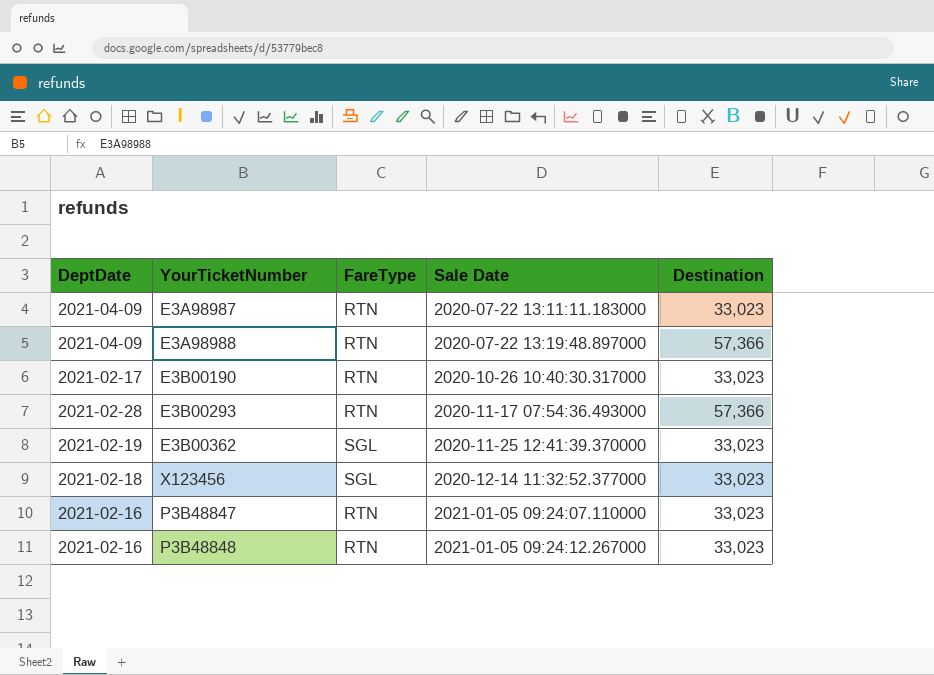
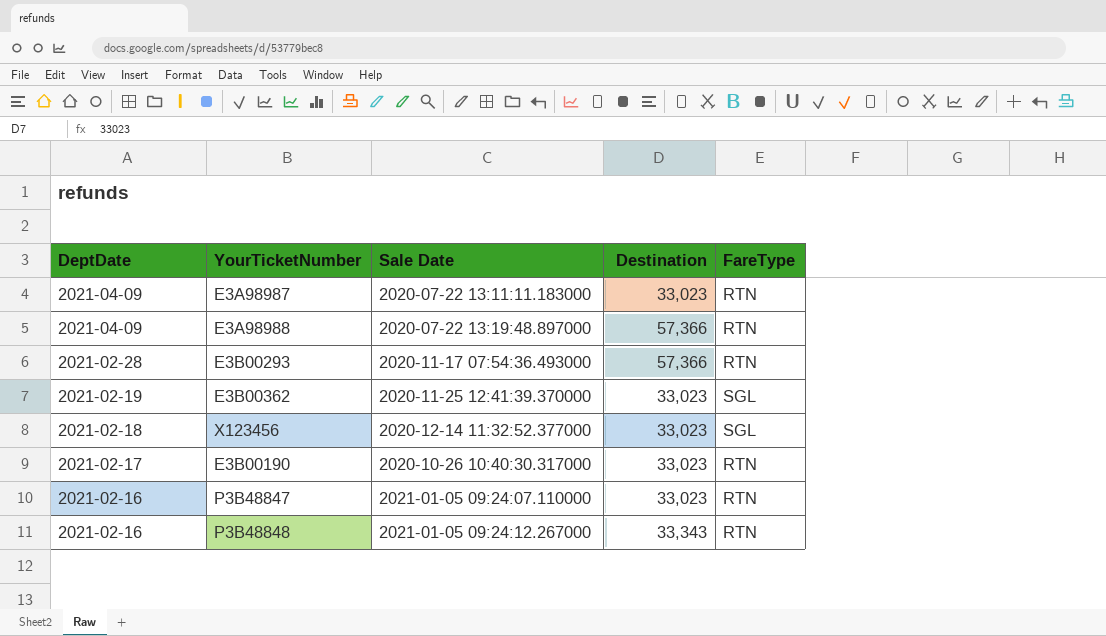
row order: Sale Date ascending -> DeptDate descending
column FareType | position: 3 -> 5
P3B48848 | Destination: 33,023 -> 33,343

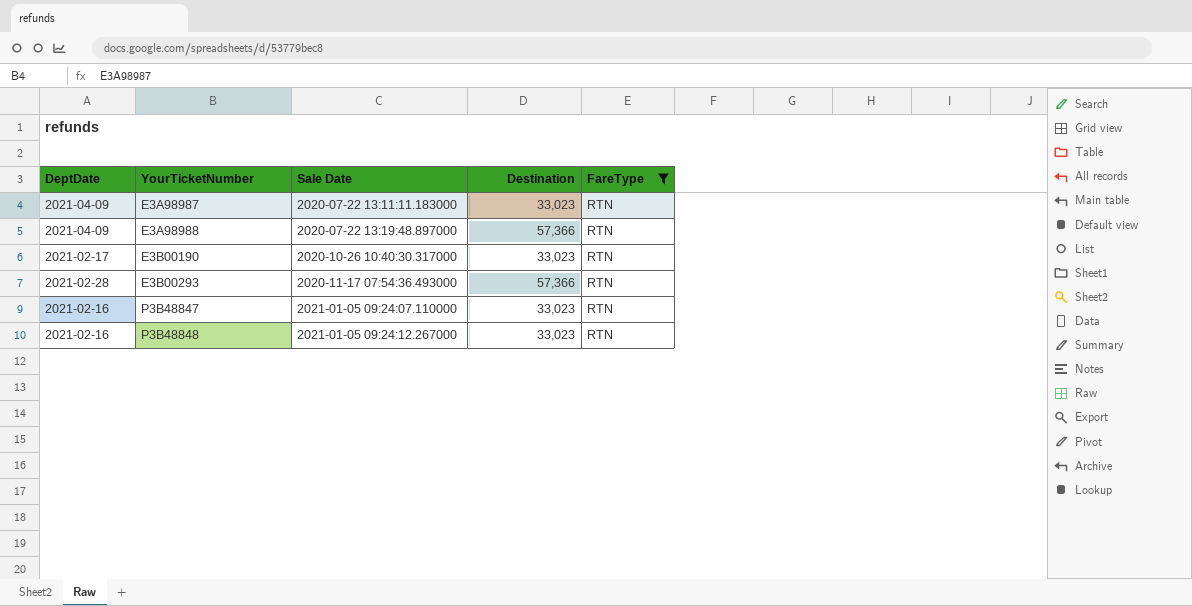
filter: none -> FareType = RTN
row order: DeptDate descending -> YourTicketNumber ascending
P3B48848 | Destination: 33,343 -> 33,023

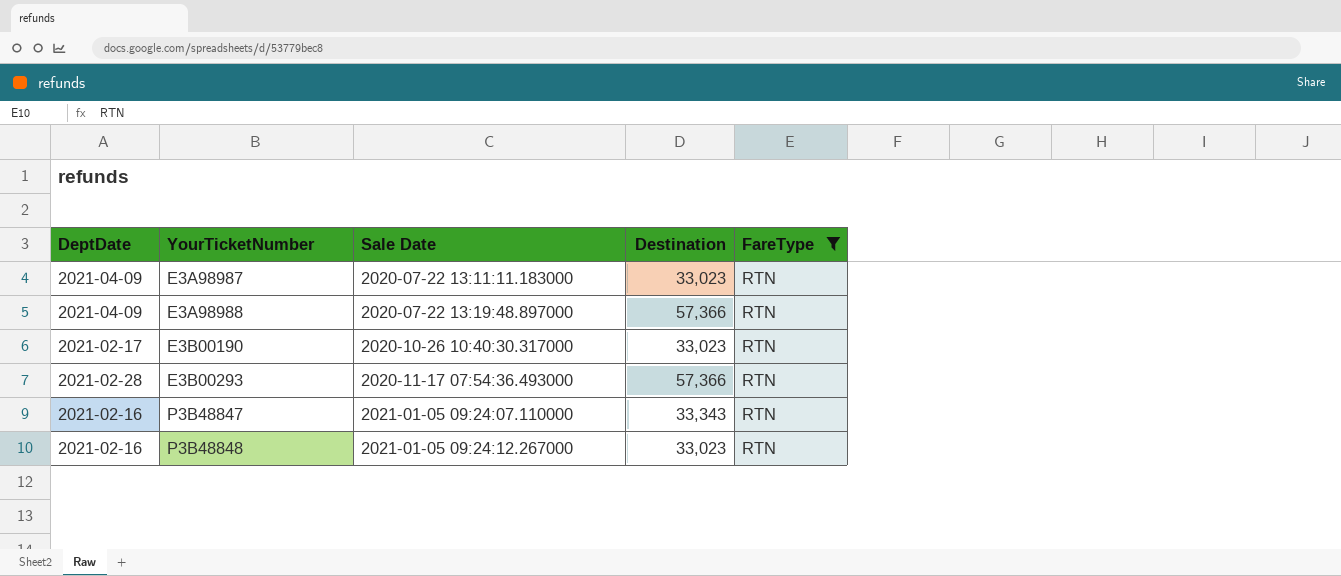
P3B48847 | Destination: 33,023 -> 33,343

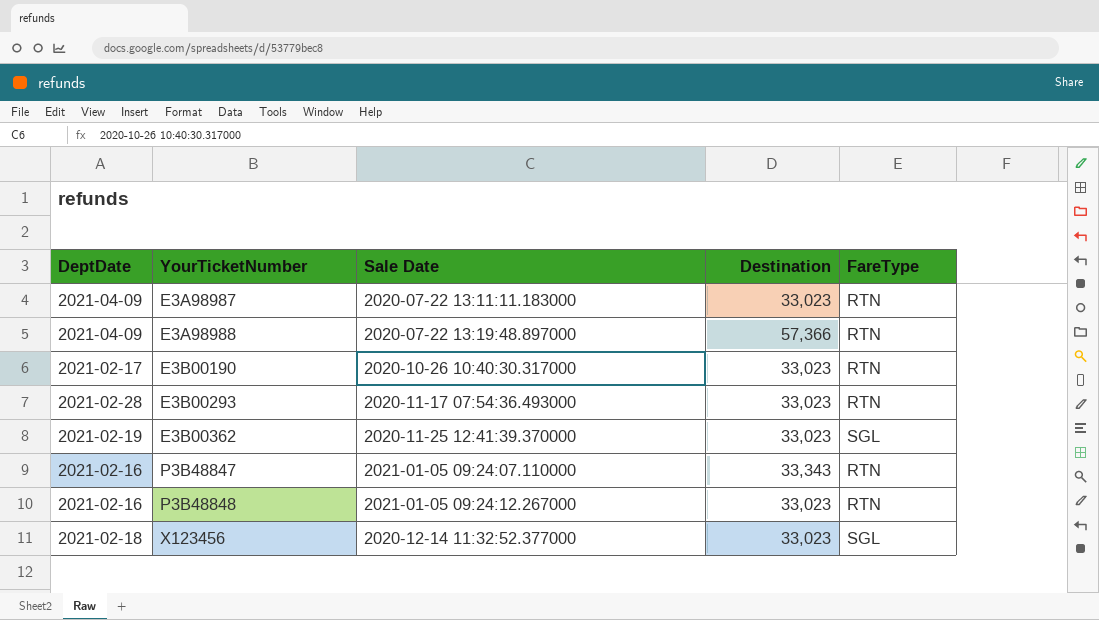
filter: FareType = RTN -> none
E3B00293 | Destination: 57,366 -> 33,023

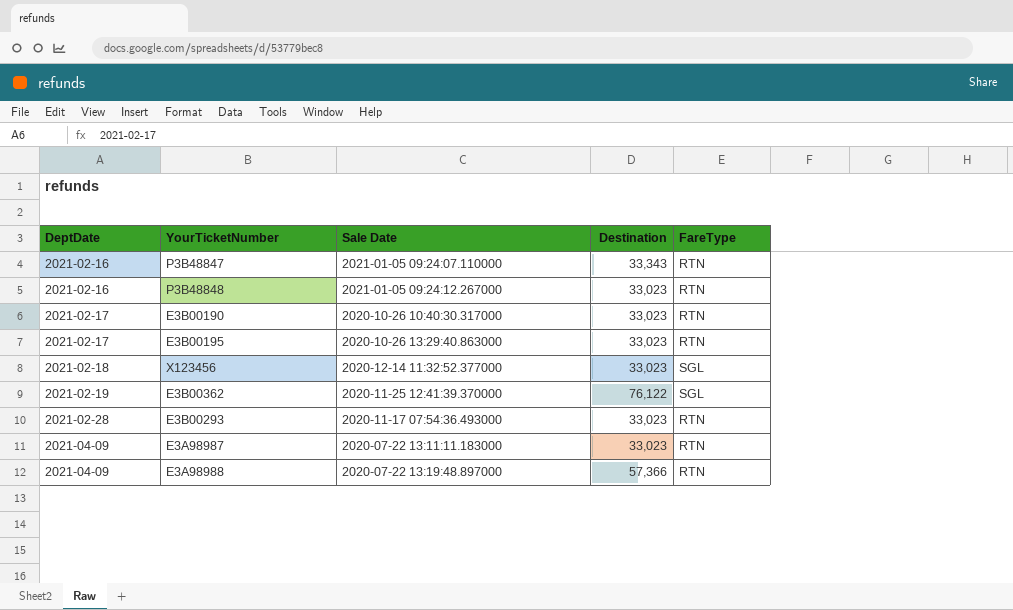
row order: YourTicketNumber ascending -> DeptDate ascending
row E3B00195: none -> 2021-02-17 | 2020-10-26 13:29:40.863000 | 33,023 | RTN
E3B00362 | Destination: 33,023 -> 76,122

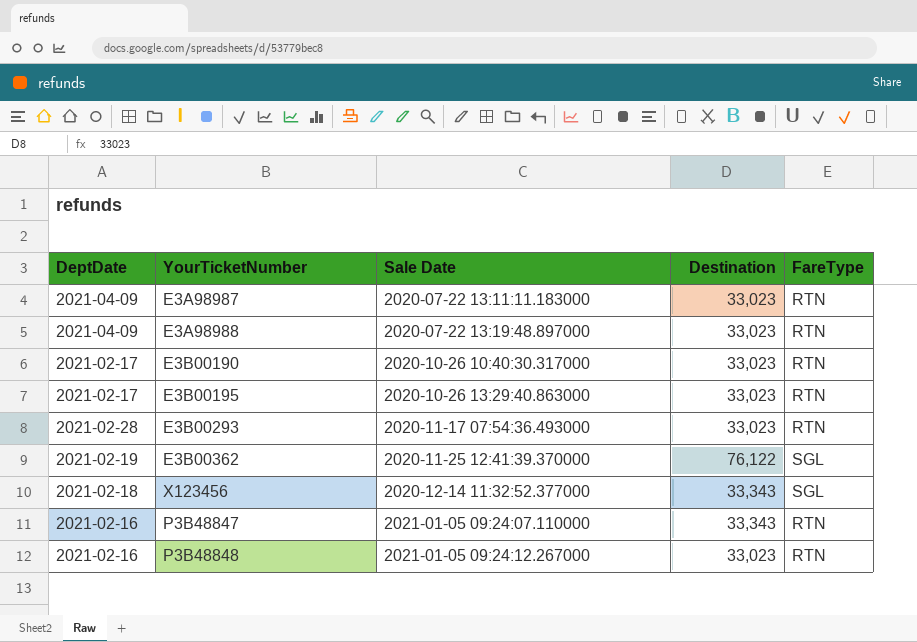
row order: DeptDate ascending -> Sale Date ascending
E3A98988 | Destination: 57,366 -> 33,023
X123456 | Destination: 33,023 -> 33,343

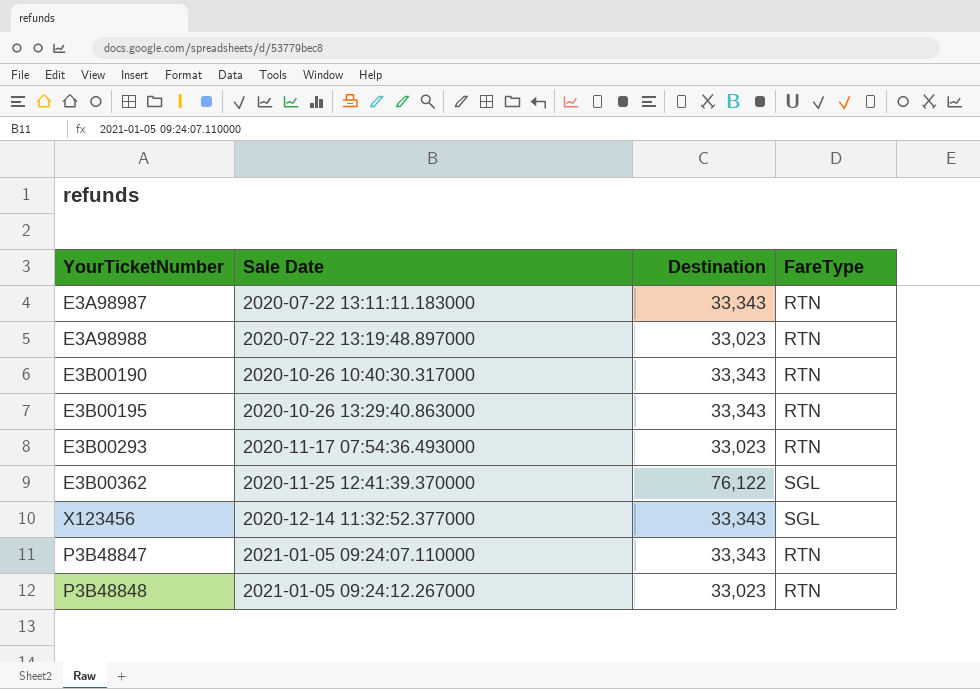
column DeptDate | position: 1 -> none
E3A98987 | Destination: 33,023 -> 33,343
E3B00190 | Destination: 33,023 -> 33,343
E3B00195 | Destination: 33,023 -> 33,343

